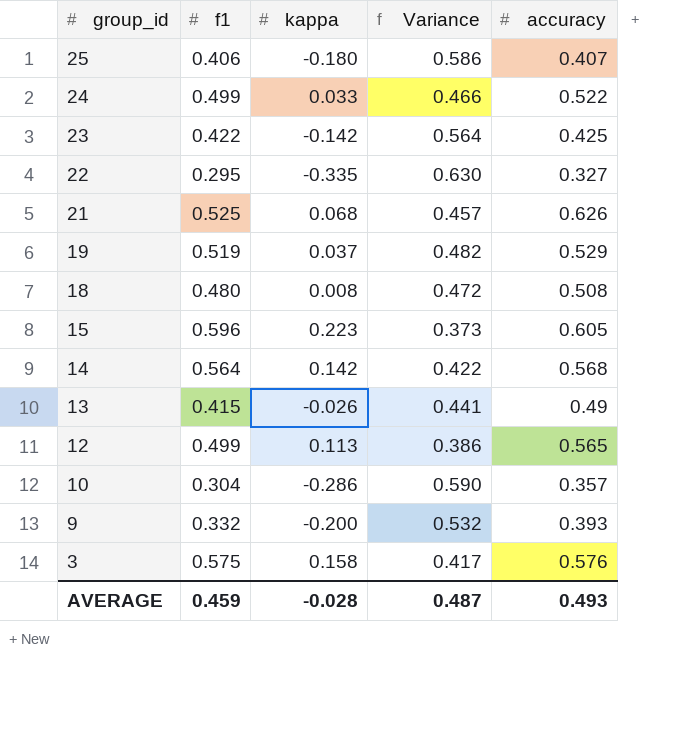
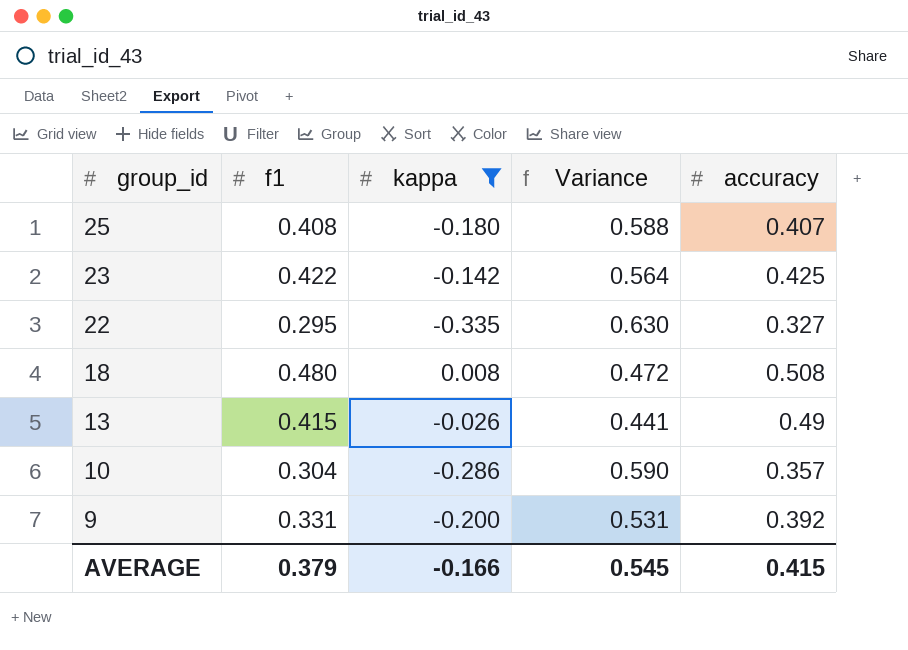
filter: none -> kappa <= 0.008
25 | f1: 0.406 -> 0.408
25 | Variance: 0.586 -> 0.588
9 | f1: 0.332 -> 0.331
9 | Variance: 0.532 -> 0.531
9 | accuracy: 0.393 -> 0.392
AVERAGE | f1: 0.459 -> 0.379
AVERAGE | kappa: -0.028 -> -0.166
AVERAGE | Variance: 0.487 -> 0.545
AVERAGE | accuracy: 0.493 -> 0.415

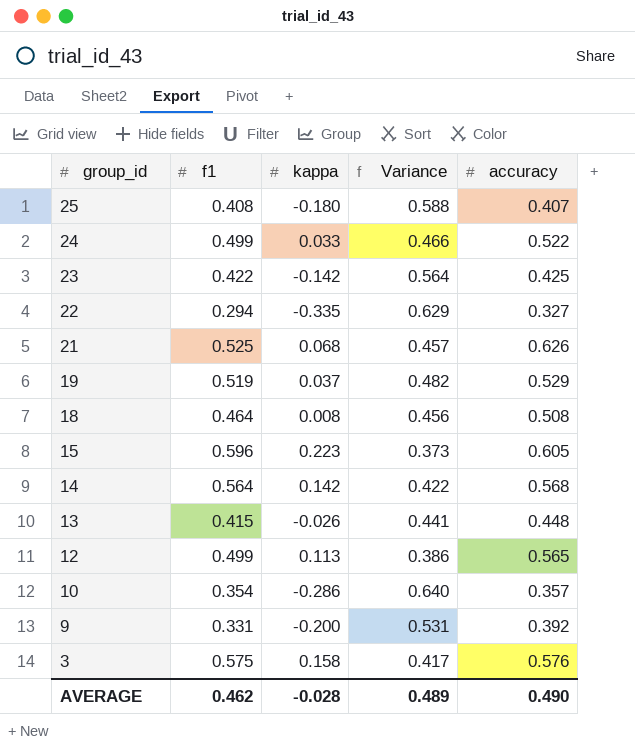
filter: kappa <= 0.008 -> none
22 | f1: 0.295 -> 0.294
22 | Variance: 0.630 -> 0.629
18 | f1: 0.480 -> 0.464
18 | Variance: 0.472 -> 0.456
13 | accuracy: 0.49 -> 0.448
10 | f1: 0.304 -> 0.354
10 | Variance: 0.590 -> 0.640
AVERAGE | f1: 0.379 -> 0.462
AVERAGE | kappa: -0.166 -> -0.028
AVERAGE | Variance: 0.545 -> 0.489
AVERAGE | accuracy: 0.415 -> 0.490

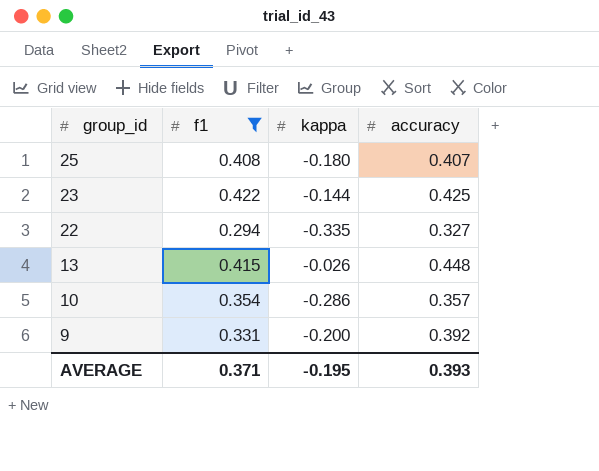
filter: none -> f1 <= 0.422
column Variance | formula: [f1] - [kappa] -> none
23 | kappa: -0.142 -> -0.144
AVERAGE | f1: 0.462 -> 0.371
AVERAGE | kappa: -0.028 -> -0.195
AVERAGE | accuracy: 0.490 -> 0.393

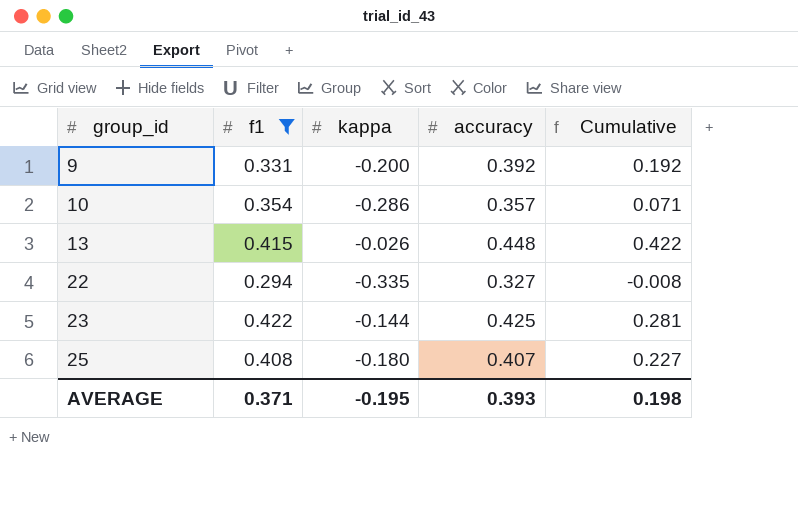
row order: group_id descending -> group_id ascending
column Cumulative | formula: none -> [kappa] + [accuracy]

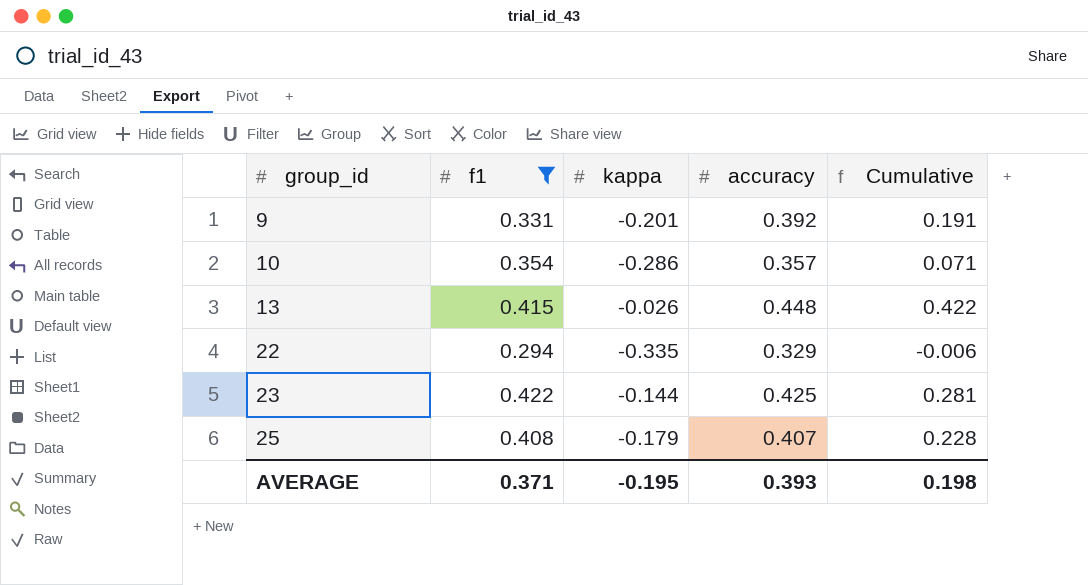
9 | kappa: -0.200 -> -0.201
9 | Cumulative: 0.192 -> 0.191
22 | accuracy: 0.327 -> 0.329
22 | Cumulative: -0.008 -> -0.006
25 | kappa: -0.180 -> -0.179
25 | Cumulative: 0.227 -> 0.228

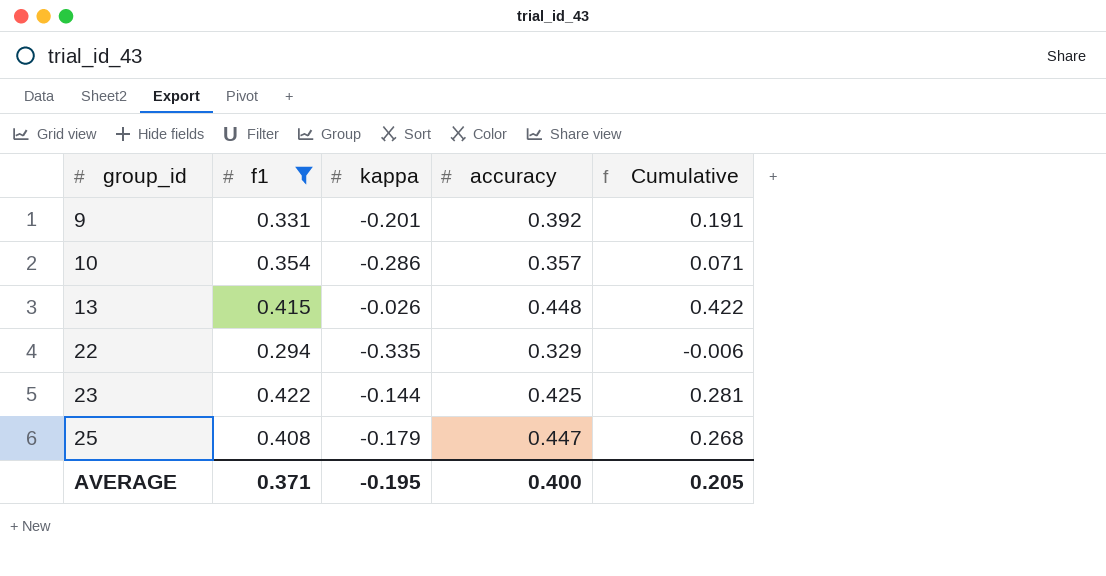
25 | accuracy: 0.407 -> 0.447
25 | Cumulative: 0.228 -> 0.268
AVERAGE | accuracy: 0.393 -> 0.400
AVERAGE | Cumulative: 0.198 -> 0.205

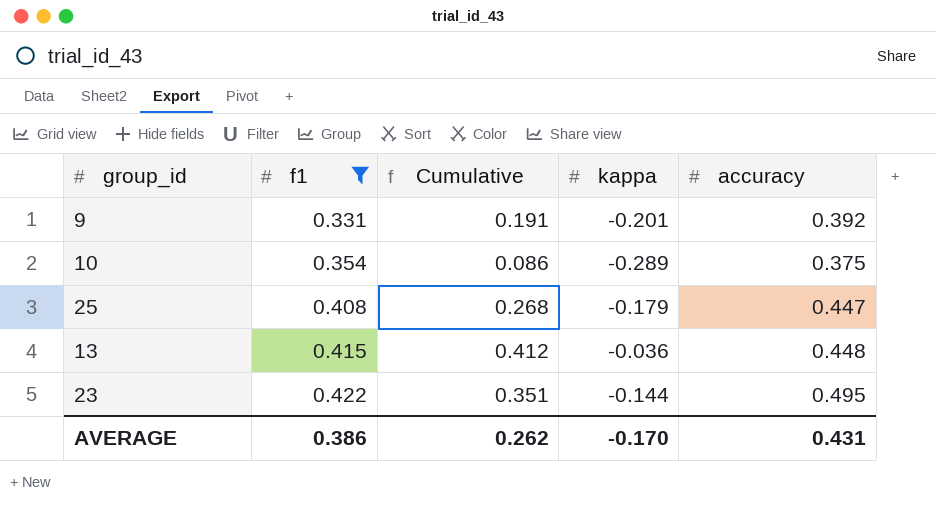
row order: group_id ascending -> f1 ascending
column Cumulative | position: 5 -> 3
row 22: 0.294 | -0.335 | 0.329 | -0.006 -> none
10 | Cumulative: 0.071 -> 0.086
10 | kappa: -0.286 -> -0.289
10 | accuracy: 0.357 -> 0.375
13 | Cumulative: 0.422 -> 0.412
13 | kappa: -0.026 -> -0.036
23 | Cumulative: 0.281 -> 0.351
23 | accuracy: 0.425 -> 0.495
AVERAGE | f1: 0.371 -> 0.386
AVERAGE | Cumulative: 0.205 -> 0.262
AVERAGE | kappa: -0.195 -> -0.170
AVERAGE | accuracy: 0.400 -> 0.431

